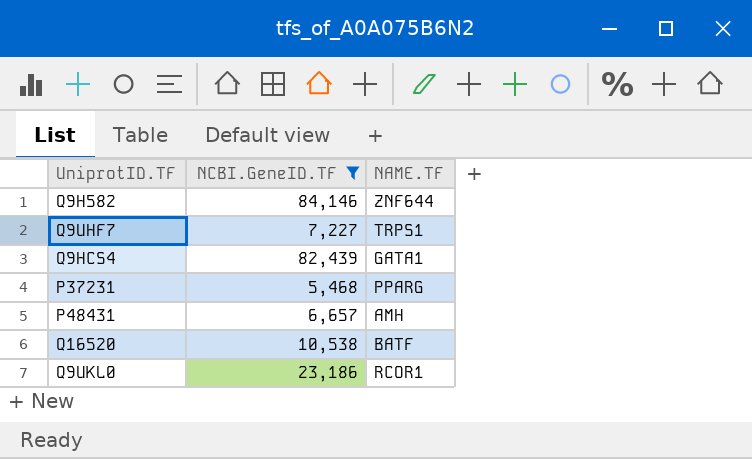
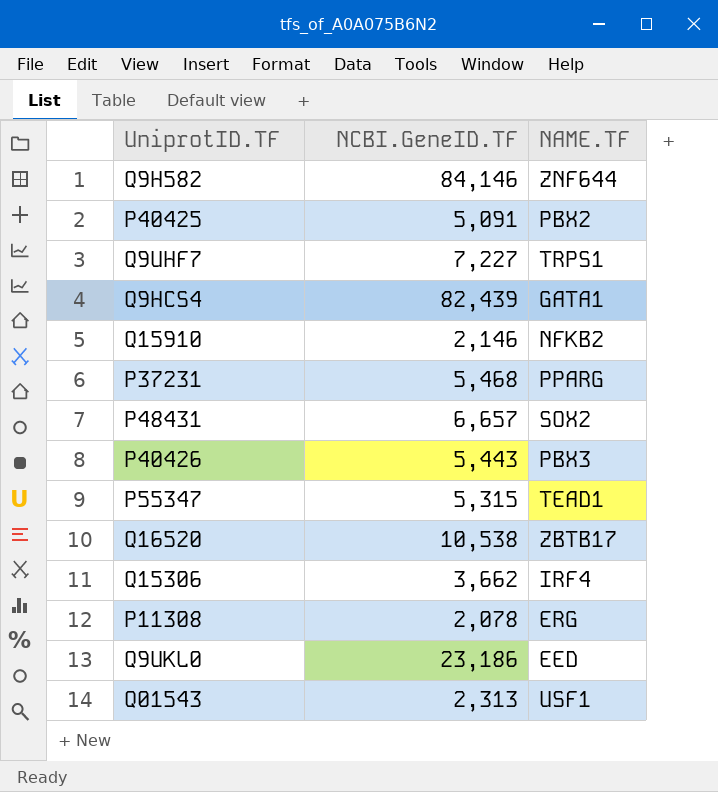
filter: NCBI.GeneID.TF >= 5,468 -> none
P48431 | NAME.TF: AMH -> SOX2
Q16520 | NAME.TF: BATF -> ZBTB17
Q9UKL0 | NAME.TF: RCOR1 -> EED

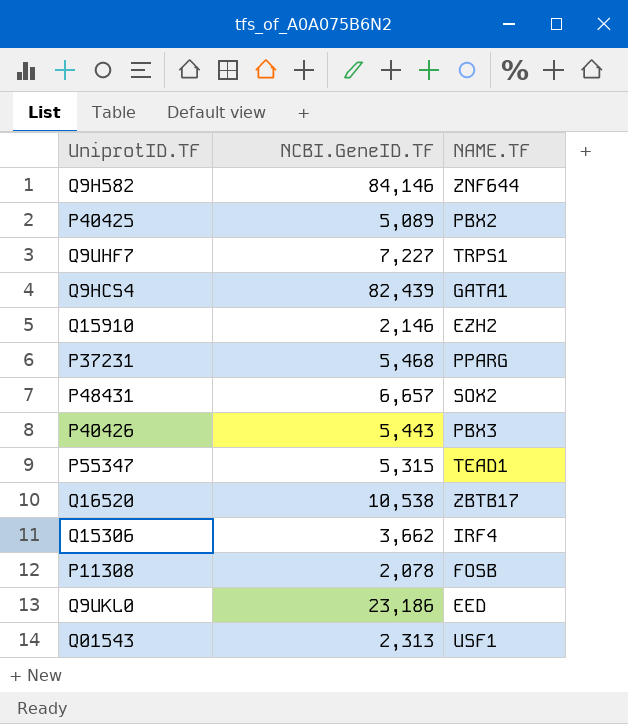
P40425 | NCBI.GeneID.TF: 5,091 -> 5,089
Q15910 | NAME.TF: NFKB2 -> EZH2
P11308 | NAME.TF: ERG -> FOSB

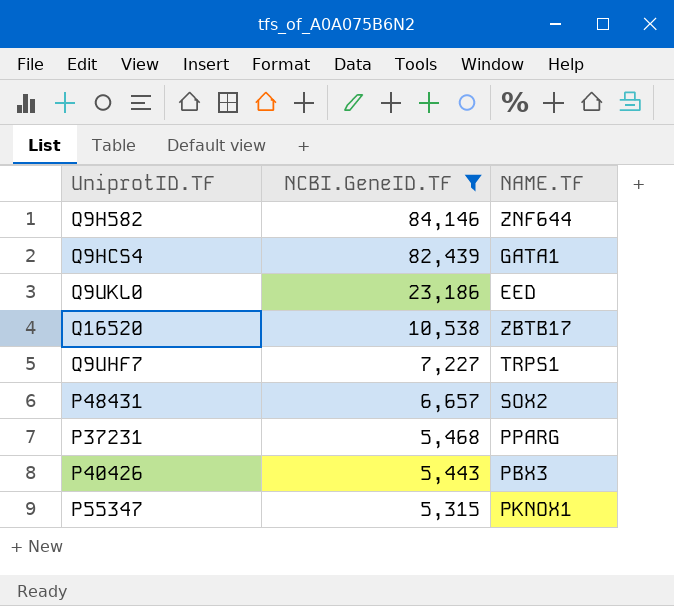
filter: none -> NCBI.GeneID.TF >= 5,315
row order: none -> NCBI.GeneID.TF descending
P55347 | NAME.TF: TEAD1 -> PKNOX1

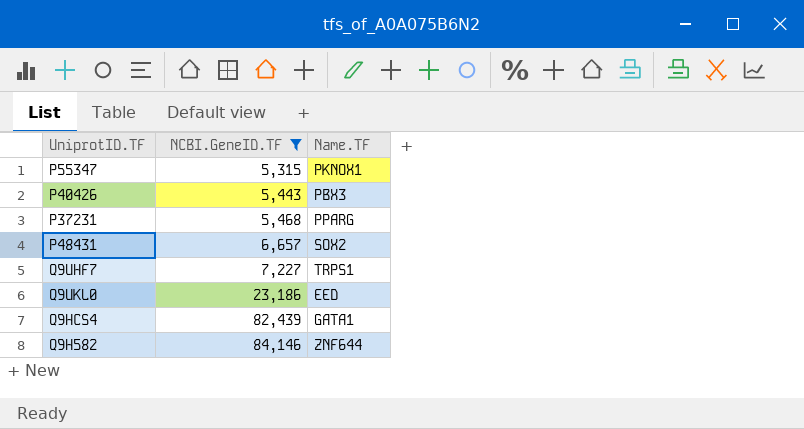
row order: NCBI.GeneID.TF descending -> NCBI.GeneID.TF ascending
column name: NAME.TF -> Name.TF
row Q16520: 10,538 | ZBTB17 -> none

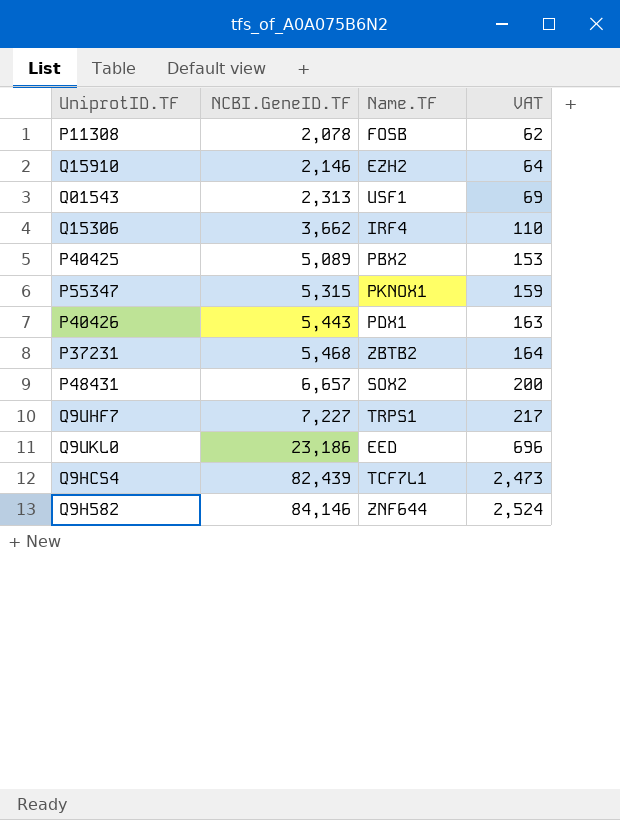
filter: NCBI.GeneID.TF >= 5,315 -> none
column VAT | formula: none -> [NCBI.GeneID.TF] * 0.03
P40426 | Name.TF: PBX3 -> PDX1
P37231 | Name.TF: PPARG -> ZBTB2
Q9HCS4 | Name.TF: GATA1 -> TCF7L1

